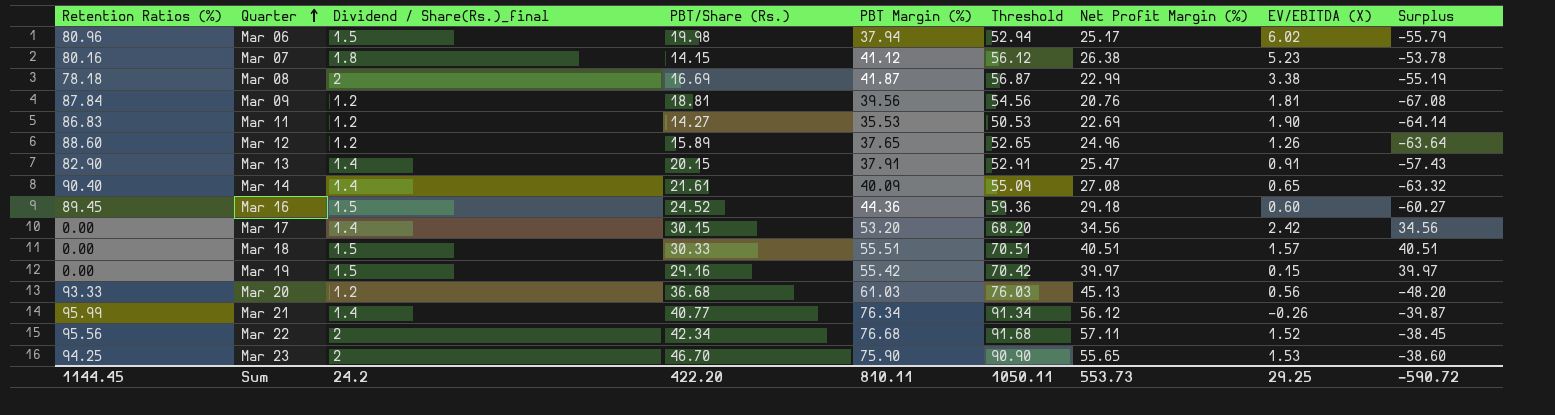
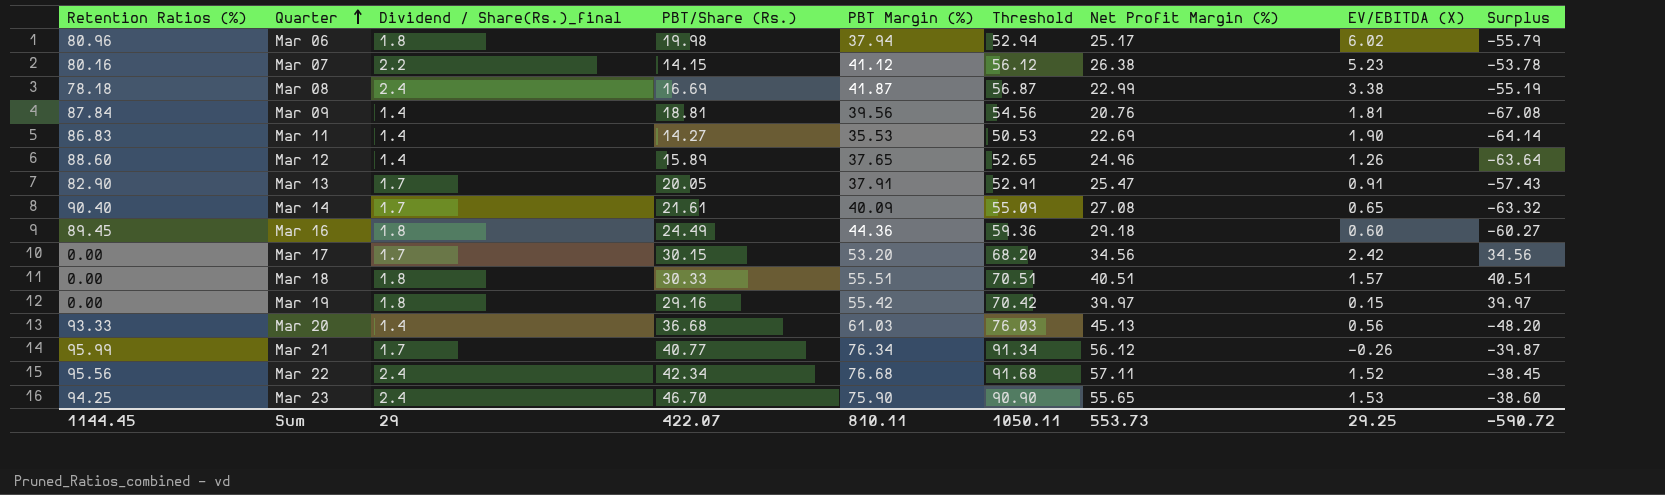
Mar 06 | Dividend / Share(Rs.)_final: 1.5 -> 1.8
Mar 07 | Dividend / Share(Rs.)_final: 1.8 -> 2.2
Mar 08 | Dividend / Share(Rs.)_final: 2 -> 2.4
Mar 09 | Dividend / Share(Rs.)_final: 1.2 -> 1.4
Mar 11 | Dividend / Share(Rs.)_final: 1.2 -> 1.4
Mar 12 | Dividend / Share(Rs.)_final: 1.2 -> 1.4
Mar 13 | Dividend / Share(Rs.)_final: 1.4 -> 1.7
Mar 13 | PBT/Share (Rs.): 20.15 -> 20.05
Mar 14 | Dividend / Share(Rs.)_final: 1.4 -> 1.7
Mar 16 | Dividend / Share(Rs.)_final: 1.5 -> 1.8
Mar 16 | PBT/Share (Rs.): 24.52 -> 24.49
Mar 17 | Dividend / Share(Rs.)_final: 1.4 -> 1.7
Mar 18 | Dividend / Share(Rs.)_final: 1.5 -> 1.8
Mar 19 | Dividend / Share(Rs.)_final: 1.5 -> 1.8
Mar 20 | Dividend / Share(Rs.)_final: 1.2 -> 1.4
Mar 21 | Dividend / Share(Rs.)_final: 1.4 -> 1.7
Mar 22 | Dividend / Share(Rs.)_final: 2 -> 2.4
Mar 23 | Dividend / Share(Rs.)_final: 2 -> 2.4
Sum | Dividend / Share(Rs.)_final: 24.2 -> 29
Sum | PBT/Share (Rs.): 422.20 -> 422.07

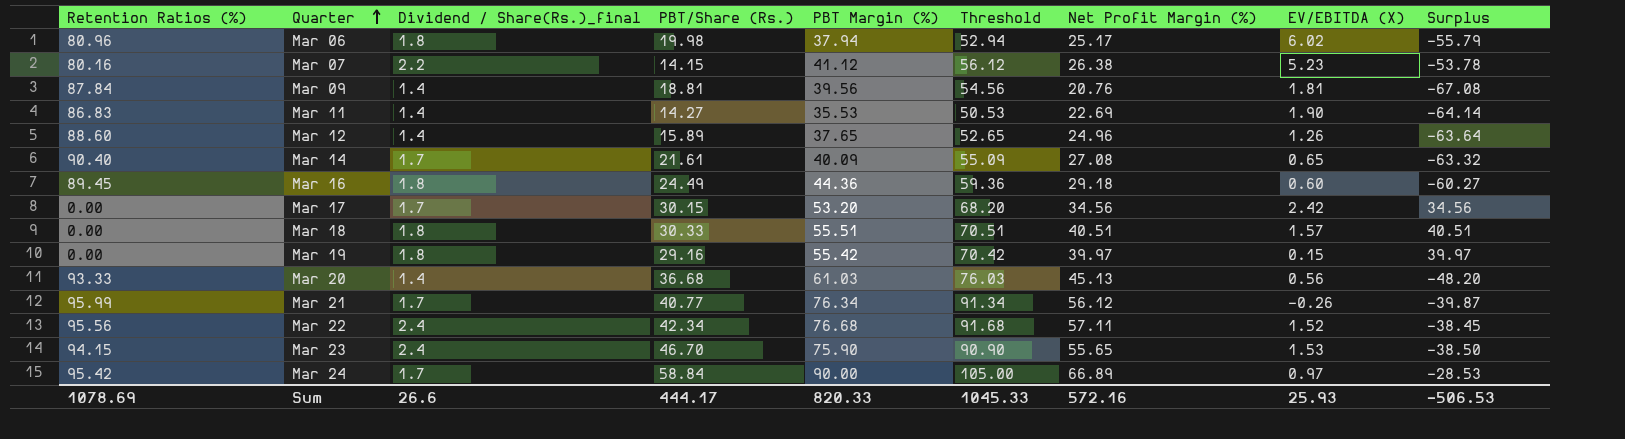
row Mar 08: 78.18 | 2.4 | 16.69 | 41.87 | 56.87 | 22.99 | 3.38 | -55.19 -> none
row Mar 13: 82.90 | 1.7 | 20.05 | 37.91 | 52.91 | 25.47 | 0.91 | -57.43 -> none
Mar 23 | Retention Ratios (%): 94.25 -> 94.15
Mar 23 | Surplus: -38.60 -> -38.50
row Mar 24: none -> 95.42 | 1.7 | 58.84 | 90.00 | 105.00 | 66.89 | 0.97 | -28.53
Sum | Retention Ratios (%): 1144.45 -> 1078.69
Sum | Dividend / Share(Rs.)_final: 29 -> 26.6
Sum | PBT/Share (Rs.): 422.07 -> 444.17
Sum | PBT Margin (%): 810.11 -> 820.33
Sum | Threshold: 1050.11 -> 1045.33
Sum | Net Profit Margin (%): 553.73 -> 572.16
Sum | EV/EBITDA (X): 29.25 -> 25.93
Sum | Surplus: -590.72 -> -506.53

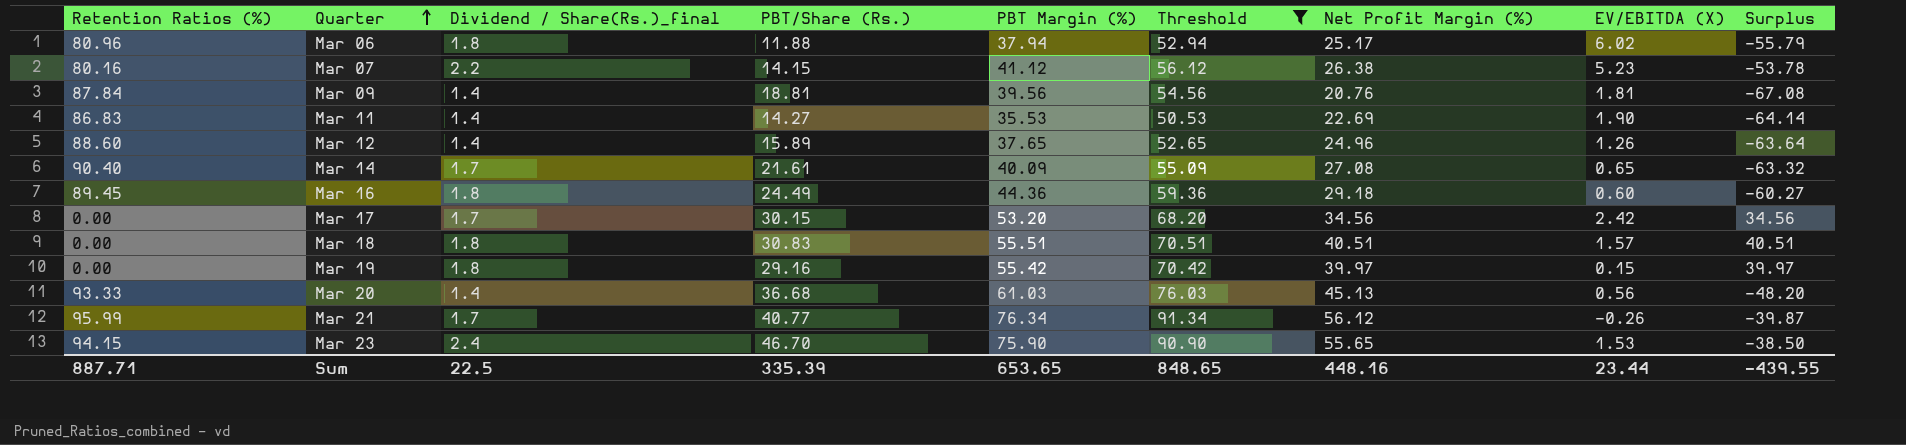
filter: none -> Threshold <= 91.34
Mar 06 | PBT/Share (Rs.): 19.98 -> 11.88
Mar 18 | PBT/Share (Rs.): 30.33 -> 30.83
Sum | Retention Ratios (%): 1078.69 -> 887.71
Sum | Dividend / Share(Rs.)_final: 26.6 -> 22.5
Sum | PBT/Share (Rs.): 444.17 -> 335.39
Sum | PBT Margin (%): 820.33 -> 653.65
Sum | Threshold: 1045.33 -> 848.65
Sum | Net Profit Margin (%): 572.16 -> 448.16
Sum | EV/EBITDA (X): 25.93 -> 23.44
Sum | Surplus: -506.53 -> -439.55

